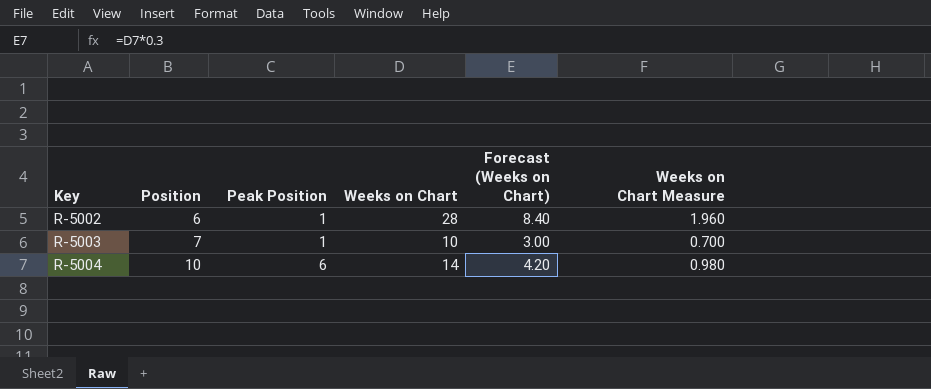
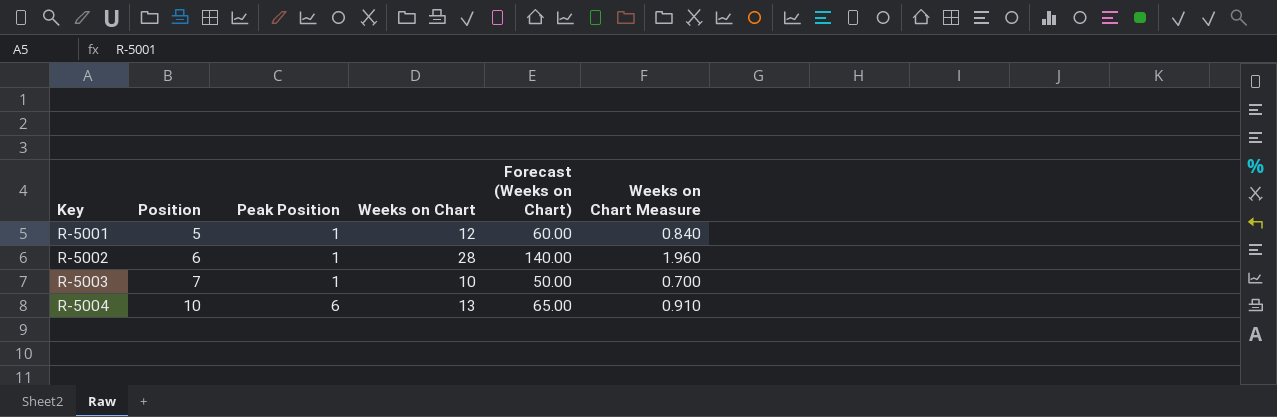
column Forecast (Weeks on Chart) | formula: [Weeks on Chart] * 0.3 -> [Weeks on Chart] * 5
row R-5001: none -> 5 | 1 | 12 | 60.00 | 0.840
R-5004 | Weeks on Chart: 14 -> 13
R-5004 | Weeks on Chart Measure: 0.980 -> 0.910

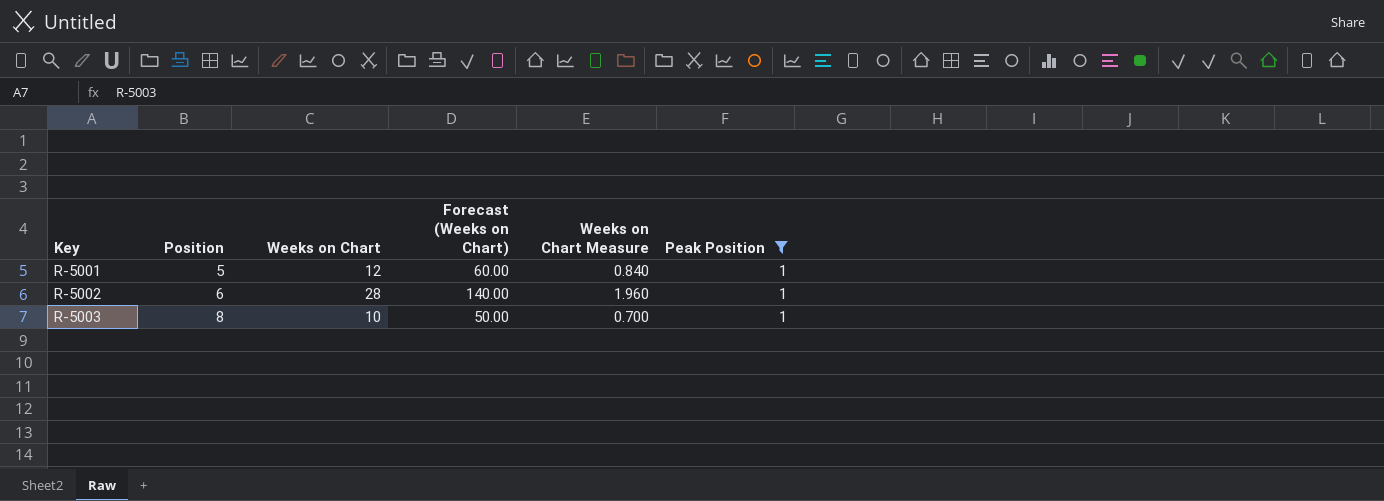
filter: none -> Peak Position = 1
column Peak Position | position: 3 -> 6
R-5003 | Position: 7 -> 8

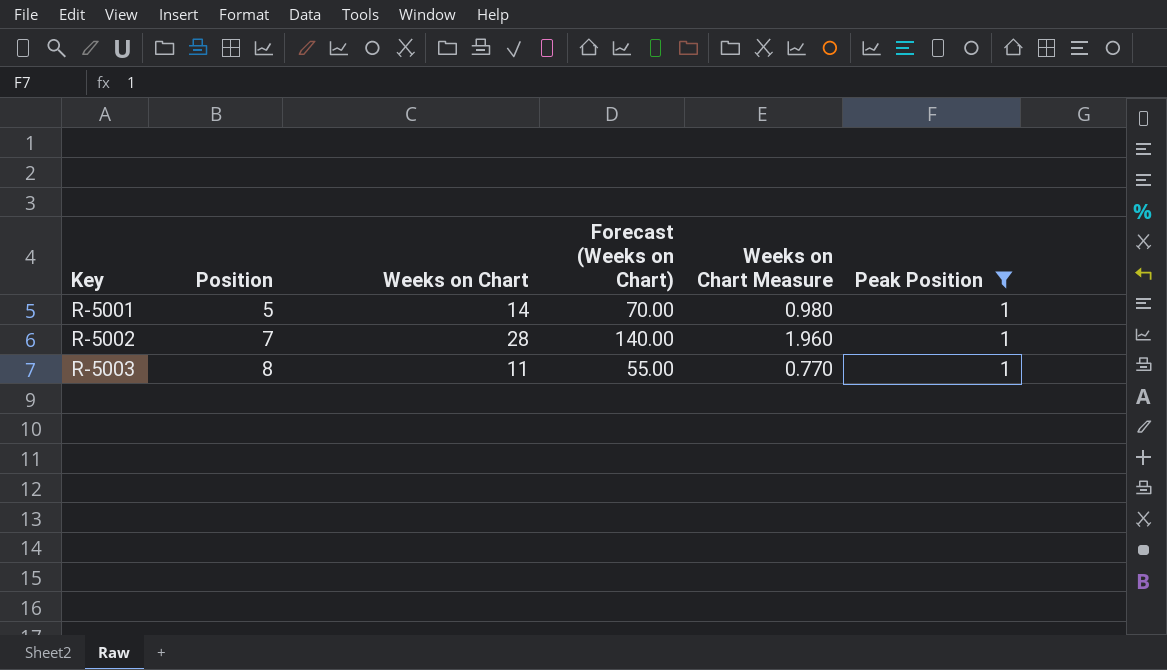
R-5001 | Weeks on Chart: 12 -> 14
R-5001 | Forecast (Weeks on Chart): 60.00 -> 70.00
R-5001 | Weeks on Chart Measure: 0.840 -> 0.980
R-5002 | Position: 6 -> 7
R-5003 | Weeks on Chart: 10 -> 11
R-5003 | Forecast (Weeks on Chart): 50.00 -> 55.00
R-5003 | Weeks on Chart Measure: 0.700 -> 0.770

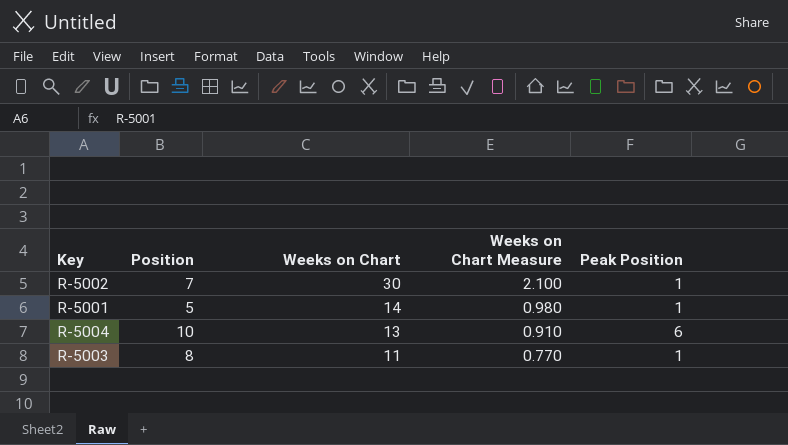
filter: Peak Position = 1 -> none
row order: Key ascending -> Weeks on Chart descending
column Forecast (Weeks on Chart) | formula: [Weeks on Chart] * 5 -> none
R-5002 | Weeks on Chart: 28 -> 30
R-5002 | Weeks on Chart Measure: 1.960 -> 2.100

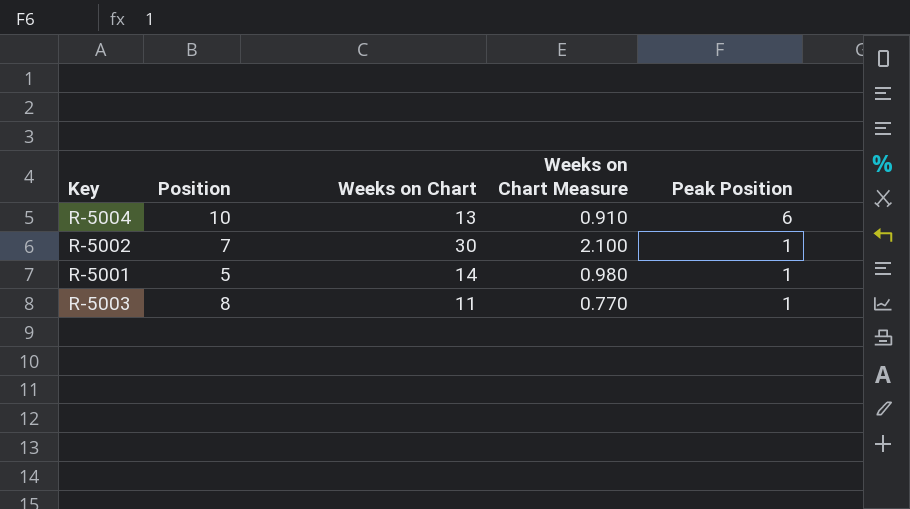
row order: Weeks on Chart descending -> Peak Position descending

